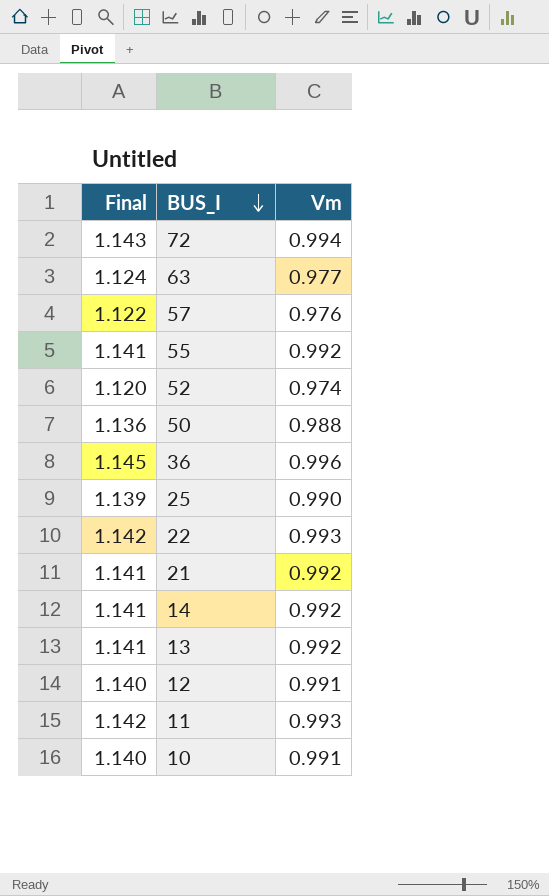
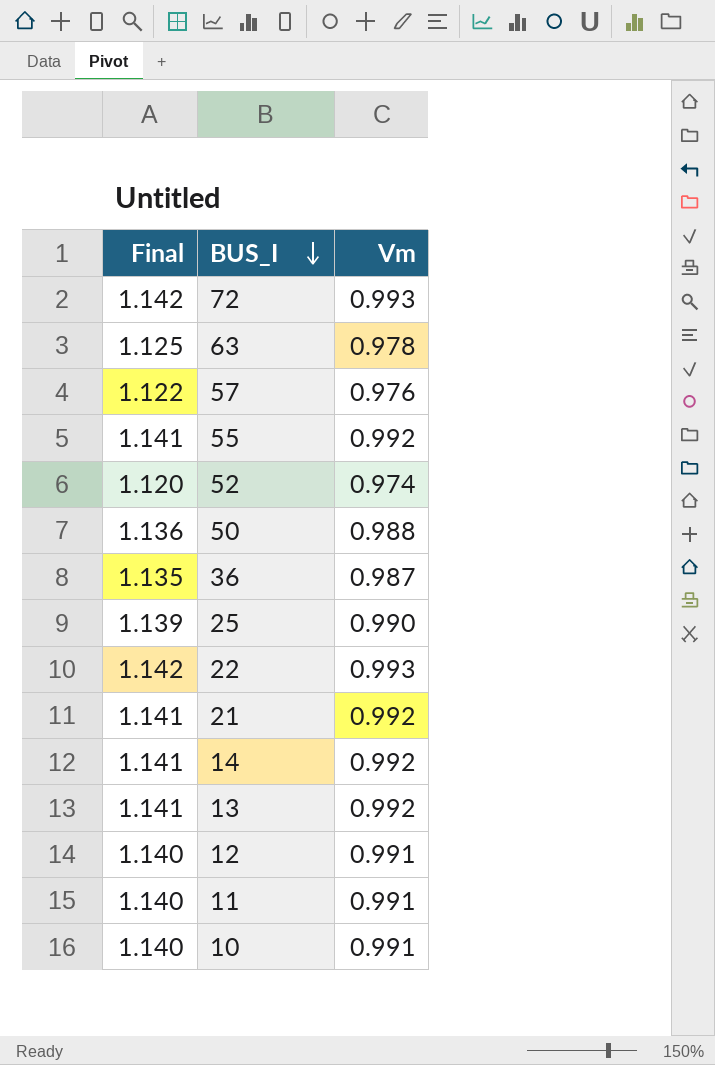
72 | Final: 1.143 -> 1.142
72 | Vm: 0.994 -> 0.993
63 | Final: 1.124 -> 1.125
63 | Vm: 0.977 -> 0.978
36 | Final: 1.145 -> 1.135
36 | Vm: 0.996 -> 0.987
11 | Final: 1.142 -> 1.140
11 | Vm: 0.993 -> 0.991

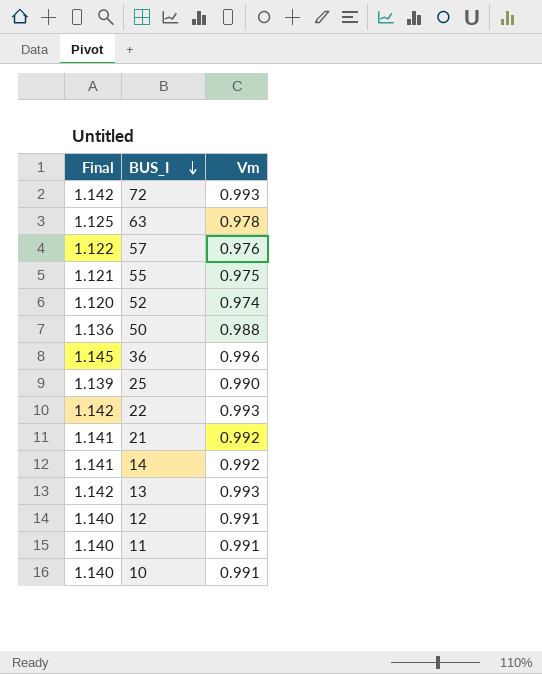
55 | Final: 1.141 -> 1.121
55 | Vm: 0.992 -> 0.975
36 | Final: 1.135 -> 1.145
36 | Vm: 0.987 -> 0.996
13 | Final: 1.141 -> 1.142
13 | Vm: 0.992 -> 0.993

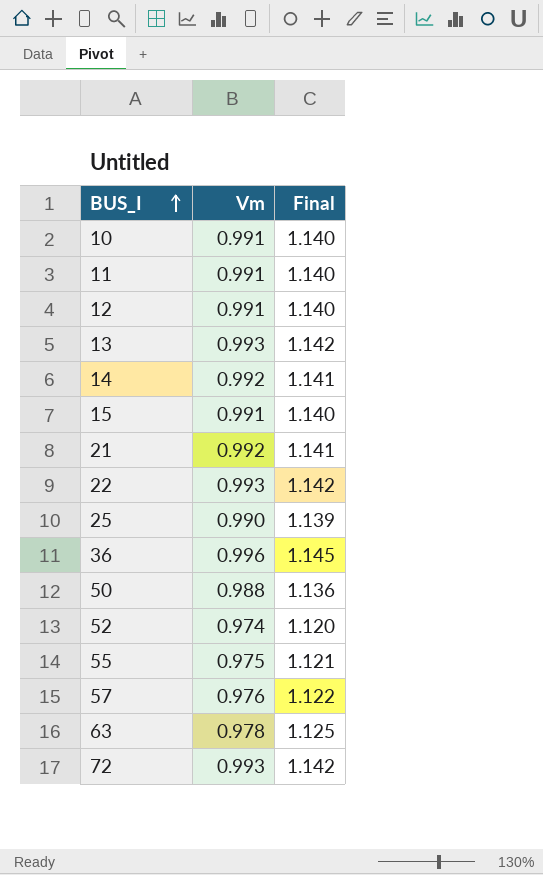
row order: BUS_I descending -> BUS_I ascending
column Final | position: 1 -> 3
row 15: none -> 0.991 | 1.140

